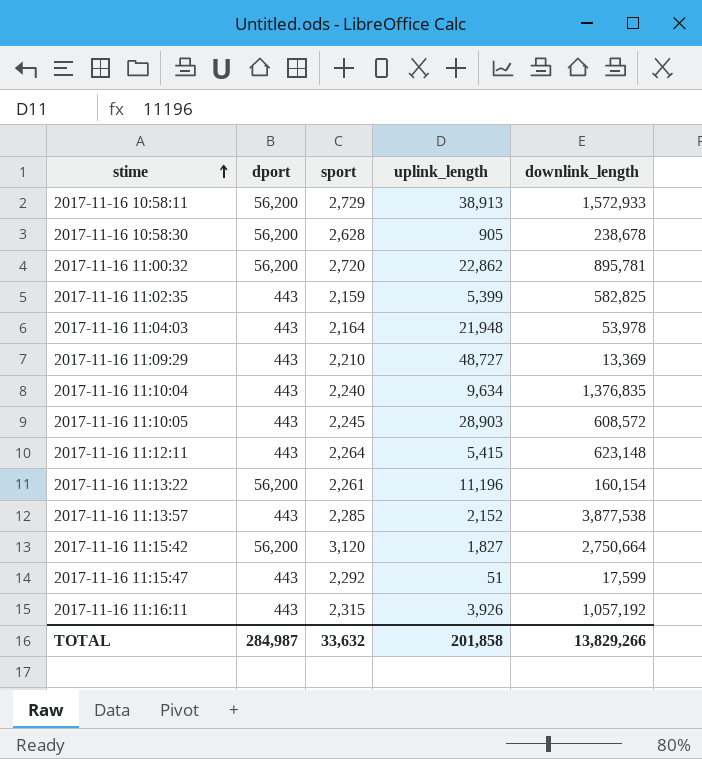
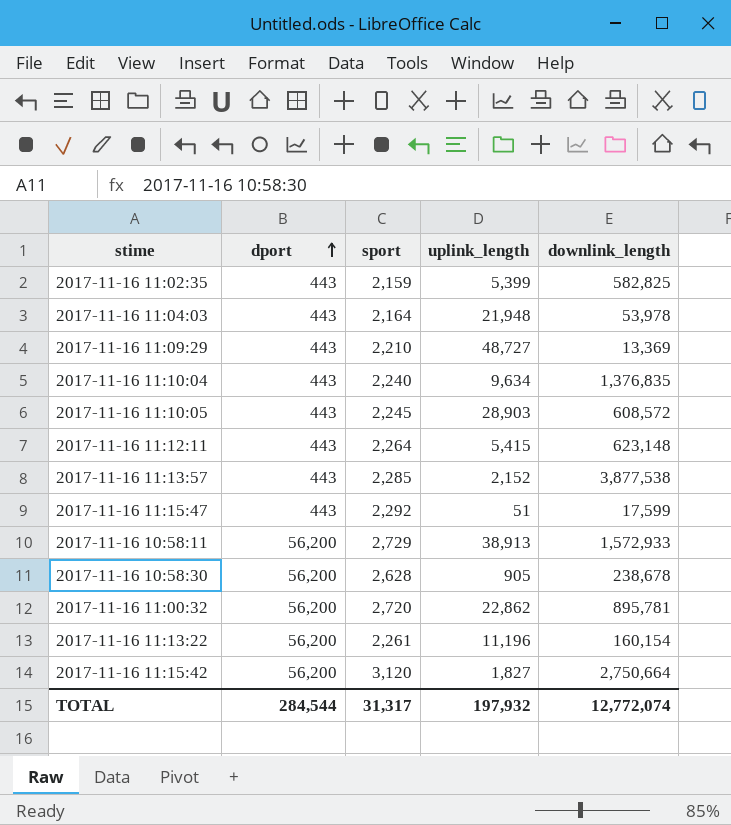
row order: stime ascending -> dport ascending
row 2017-11-16 11:16:11: 443 | 2,315 | 3,926 | 1,057,192 -> none
TOTAL | dport: 284,987 -> 284,544
TOTAL | sport: 33,632 -> 31,317
TOTAL | uplink_length: 201,858 -> 197,932
TOTAL | downlink_length: 13,829,266 -> 12,772,074

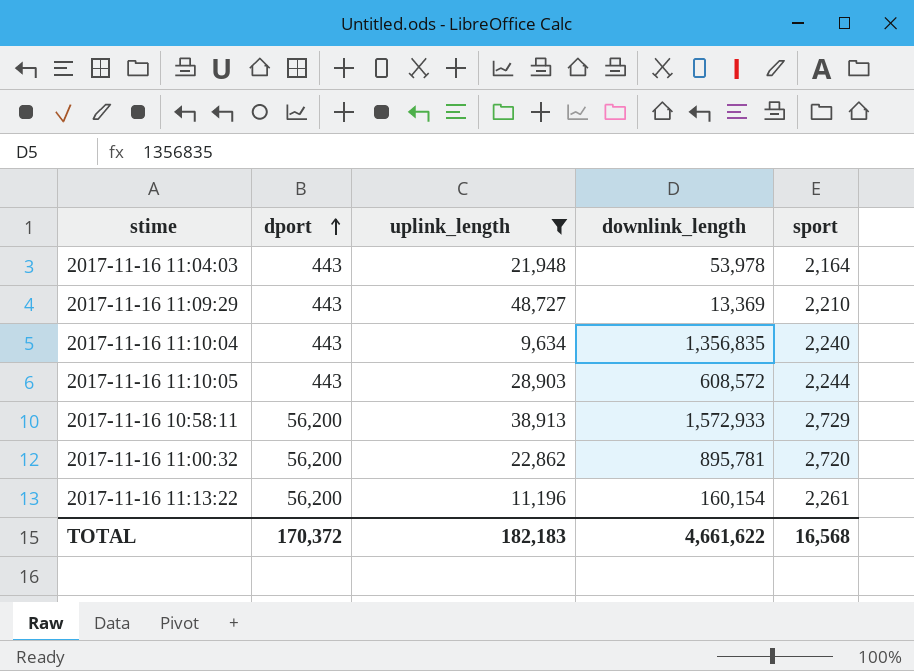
filter: none -> uplink_length >= 9,634
column sport | position: 3 -> 5
2017-11-16 11:10:04 | downlink_length: 1,376,835 -> 1,356,835
2017-11-16 11:10:05 | sport: 2,245 -> 2,244
TOTAL | dport: 284,544 -> 170,372
TOTAL | uplink_length: 197,932 -> 182,183
TOTAL | downlink_length: 12,772,074 -> 4,661,622
TOTAL | sport: 31,317 -> 16,568

